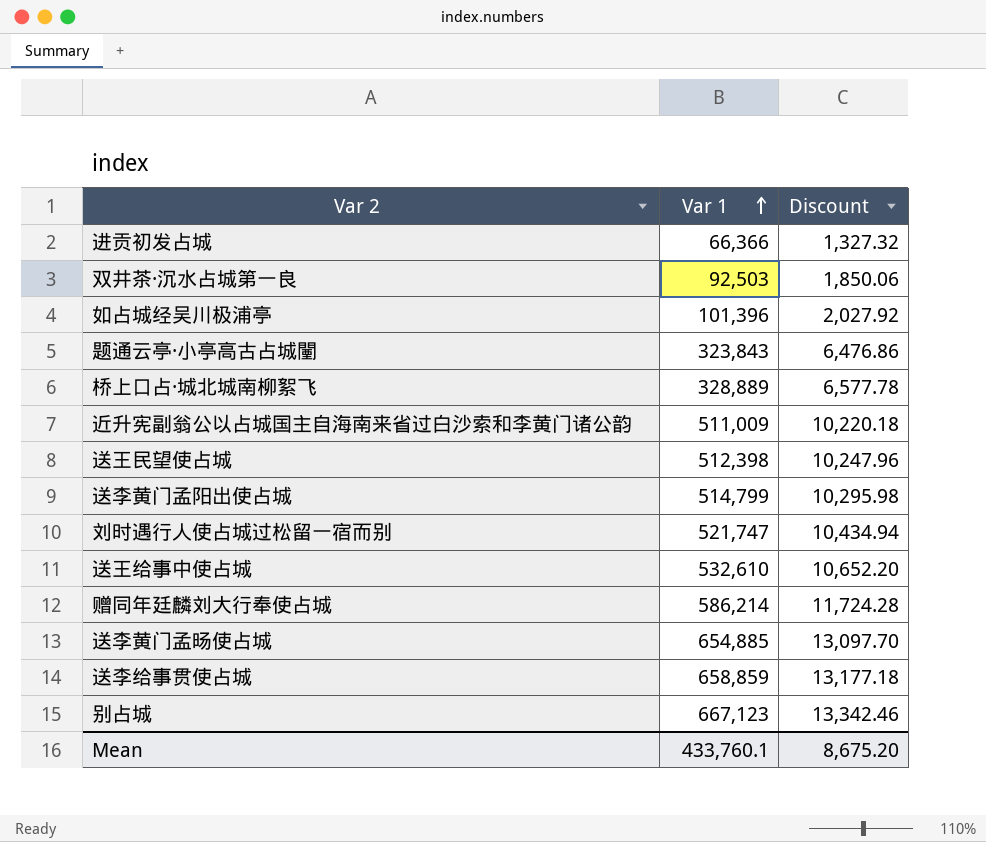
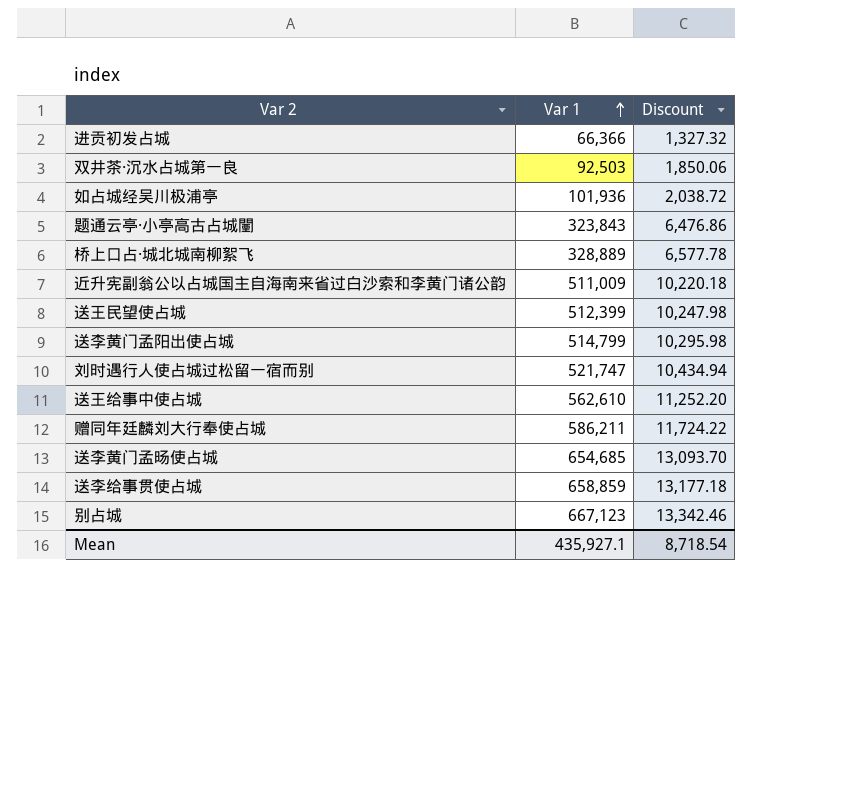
如占城经吴川极浦亭 | Var 1: 101,396 -> 101,936
如占城经吴川极浦亭 | Discount: 2,027.92 -> 2,038.72
送王民望使占城 | Var 1: 512,398 -> 512,399
送王民望使占城 | Discount: 10,247.96 -> 10,247.98
送王给事中使占城 | Var 1: 532,610 -> 562,610
送王给事中使占城 | Discount: 10,652.20 -> 11,252.20
赠同年廷麟刘大行奉使占城 | Var 1: 586,214 -> 586,211
赠同年廷麟刘大行奉使占城 | Discount: 11,724.28 -> 11,724.22
送李黄门孟旸使占城 | Var 1: 654,885 -> 654,685
送李黄门孟旸使占城 | Discount: 13,097.70 -> 13,093.70
Mean | Var 1: 433,760.1 -> 435,927.1
Mean | Discount: 8,675.20 -> 8,718.54

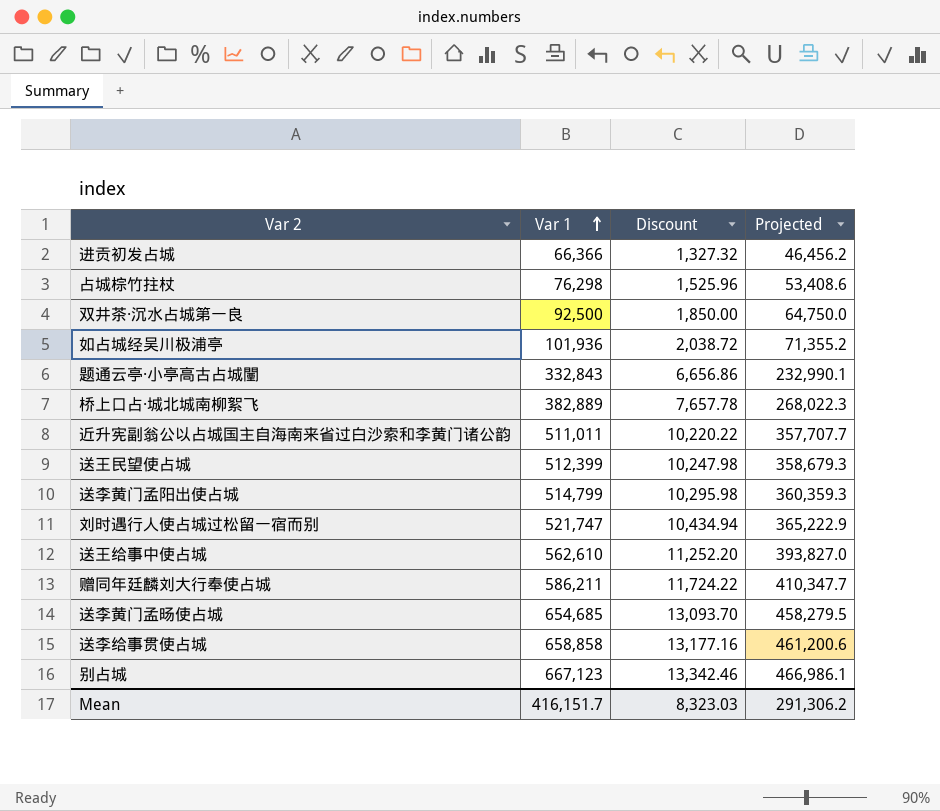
column Projected | formula: none -> [Var 1] * 0.7
row 占城棕竹拄杖: none -> 76,298 | 1,525.96 | 53,408.6
双井茶·沉水占城第一良 | Var 1: 92,503 -> 92,500
双井茶·沉水占城第一良 | Discount: 1,850.06 -> 1,850.00
题通云亭·小亭高古占城闉 | Var 1: 323,843 -> 332,843
题通云亭·小亭高古占城闉 | Discount: 6,476.86 -> 6,656.86
桥上口占·城北城南柳絮飞 | Var 1: 328,889 -> 382,889
桥上口占·城北城南柳絮飞 | Discount: 6,577.78 -> 7,657.78
近升宪副翁公以占城国主自海南来省过白沙索和李黄门诸公韵 | Var 1: 511,009 -> 511,011
近升宪副翁公以占城国主自海南来省过白沙索和李黄门诸公韵 | Discount: 10,220.18 -> 10,220.22
送李给事贯使占城 | Var 1: 658,859 -> 658,858
送李给事贯使占城 | Discount: 13,177.18 -> 13,177.16
Mean | Var 1: 435,927.1 -> 416,151.7
Mean | Discount: 8,718.54 -> 8,323.03

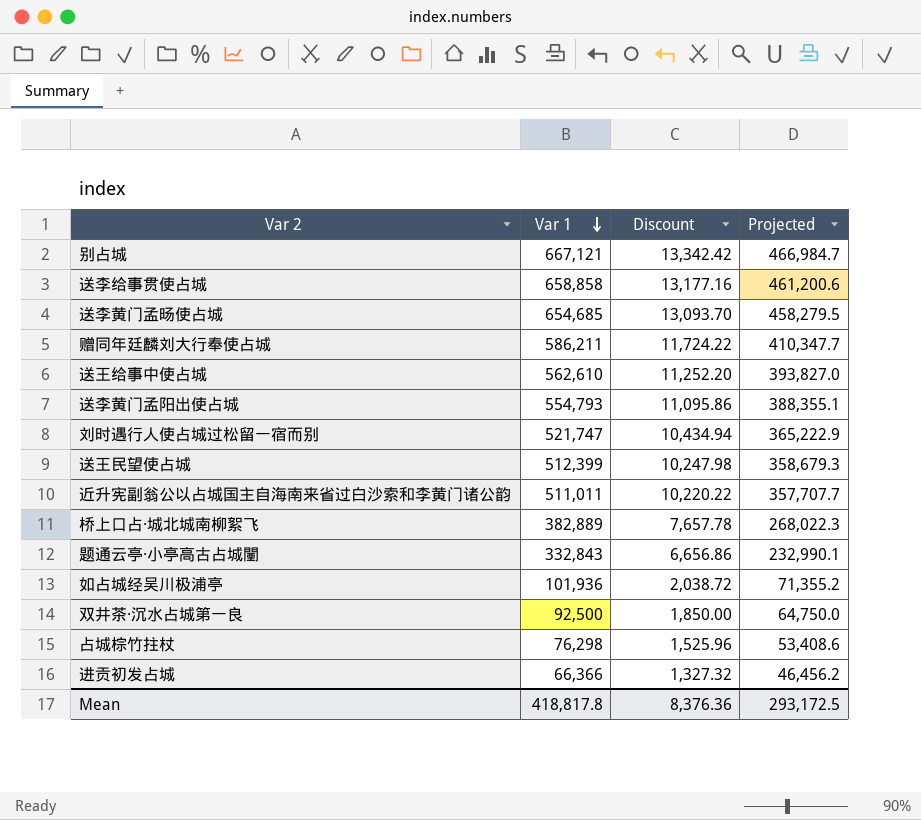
row order: Var 1 ascending -> Var 1 descending
别占城 | Var 1: 667,123 -> 667,121
别占城 | Discount: 13,342.46 -> 13,342.42
别占城 | Projected: 466,986.1 -> 466,984.7
送李黄门孟阳出使占城 | Var 1: 514,799 -> 554,793
送李黄门孟阳出使占城 | Discount: 10,295.98 -> 11,095.86
送李黄门孟阳出使占城 | Projected: 360,359.3 -> 388,355.1
Mean | Var 1: 416,151.7 -> 418,817.8
Mean | Discount: 8,323.03 -> 8,376.36
Mean | Projected: 291,306.2 -> 293,172.5

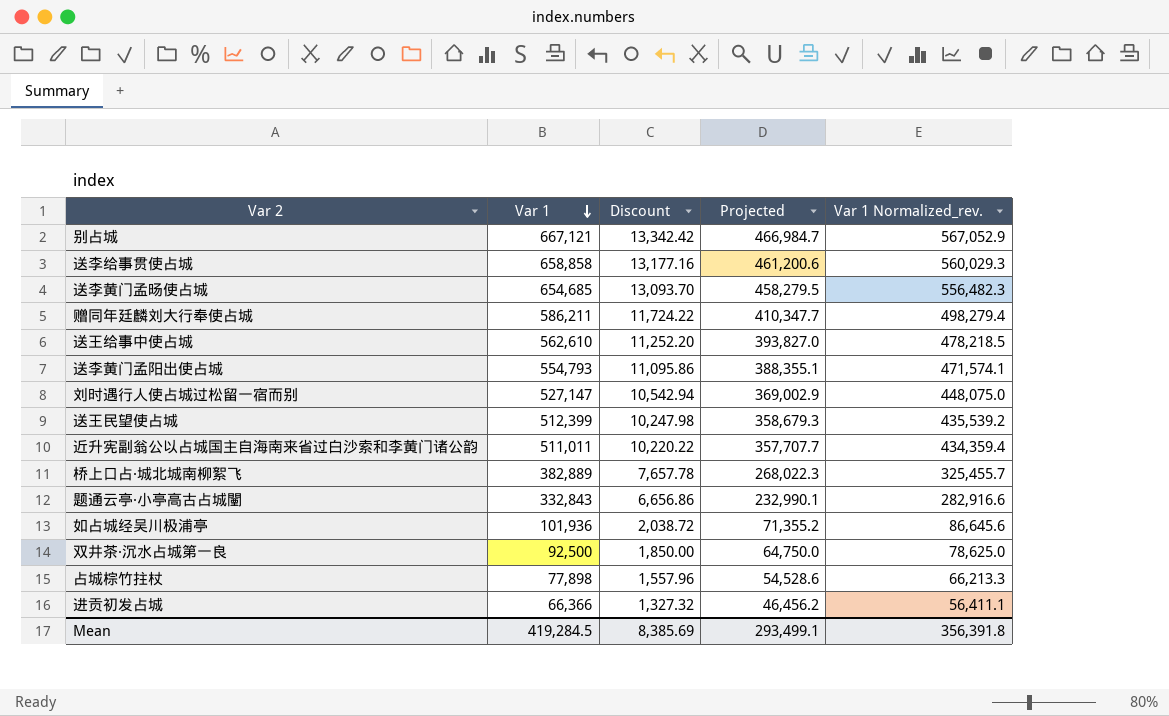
column Var 1 Normalized_rev. | formula: none -> [Var 1] * 0.85
刘时遇行人使占城过松留一宿而别 | Var 1: 521,747 -> 527,147
刘时遇行人使占城过松留一宿而别 | Discount: 10,434.94 -> 10,542.94
刘时遇行人使占城过松留一宿而别 | Projected: 365,222.9 -> 369,002.9
占城棕竹拄杖 | Var 1: 76,298 -> 77,898
占城棕竹拄杖 | Discount: 1,525.96 -> 1,557.96
占城棕竹拄杖 | Projected: 53,408.6 -> 54,528.6
Mean | Var 1: 418,817.8 -> 419,284.5
Mean | Discount: 8,376.36 -> 8,385.69
Mean | Projected: 293,172.5 -> 293,499.1

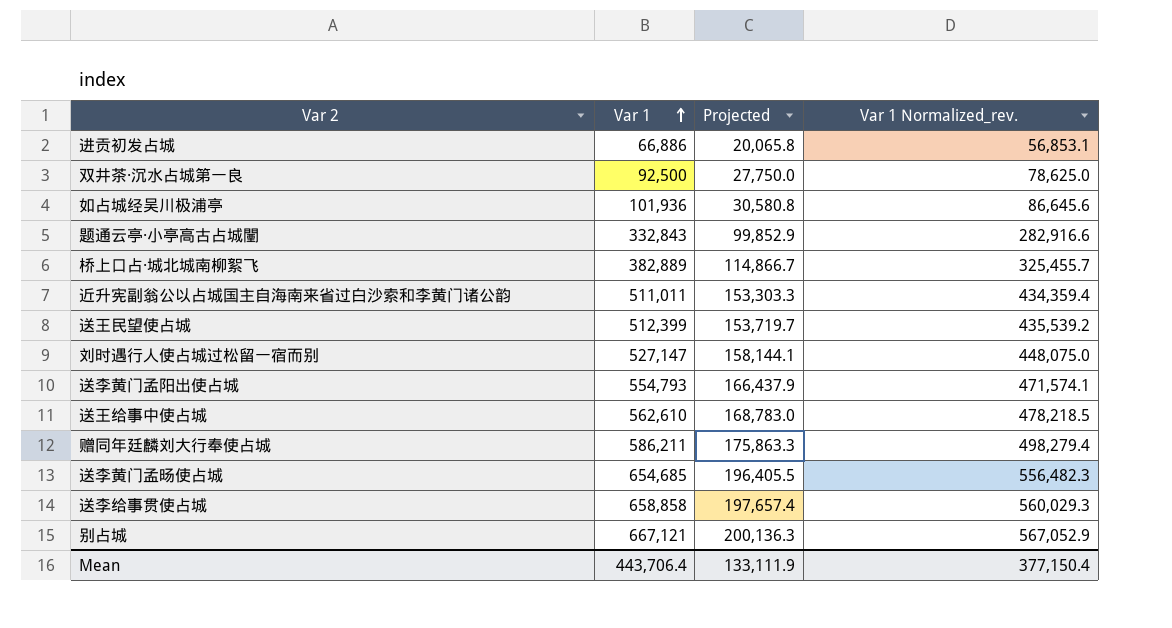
row order: Var 1 descending -> Var 1 ascending
column Discount | formula: [Var 1] * 0.02 -> none
column Projected | formula: [Var 1] * 0.7 -> [Var 1] * 0.3
row 占城棕竹拄杖: 77,898 | 1,557.96 | 54,528.6 | 66,213.3 -> none
进贡初发占城 | Var 1: 66,366 -> 66,886
进贡初发占城 | Var 1 Normalized_rev.: 56,411.1 -> 56,853.1
Mean | Var 1: 419,284.5 -> 443,706.4
Mean | Projected: 293,499.1 -> 133,111.9
Mean | Var 1 Normalized_rev.: 356,391.8 -> 377,150.4

